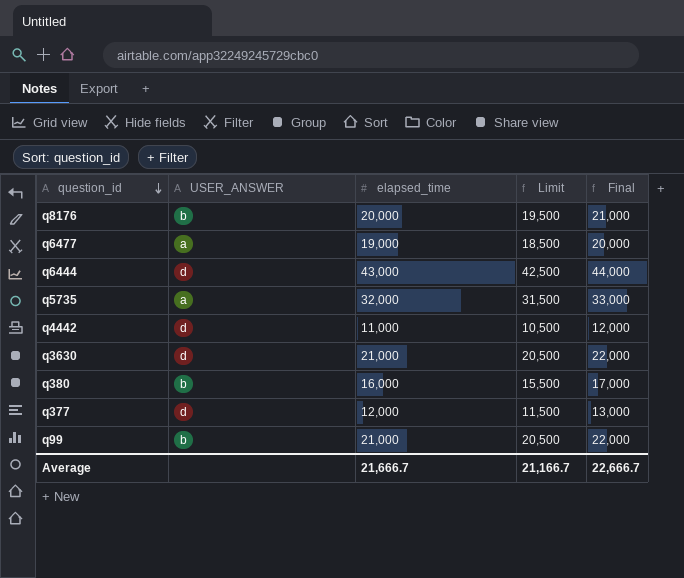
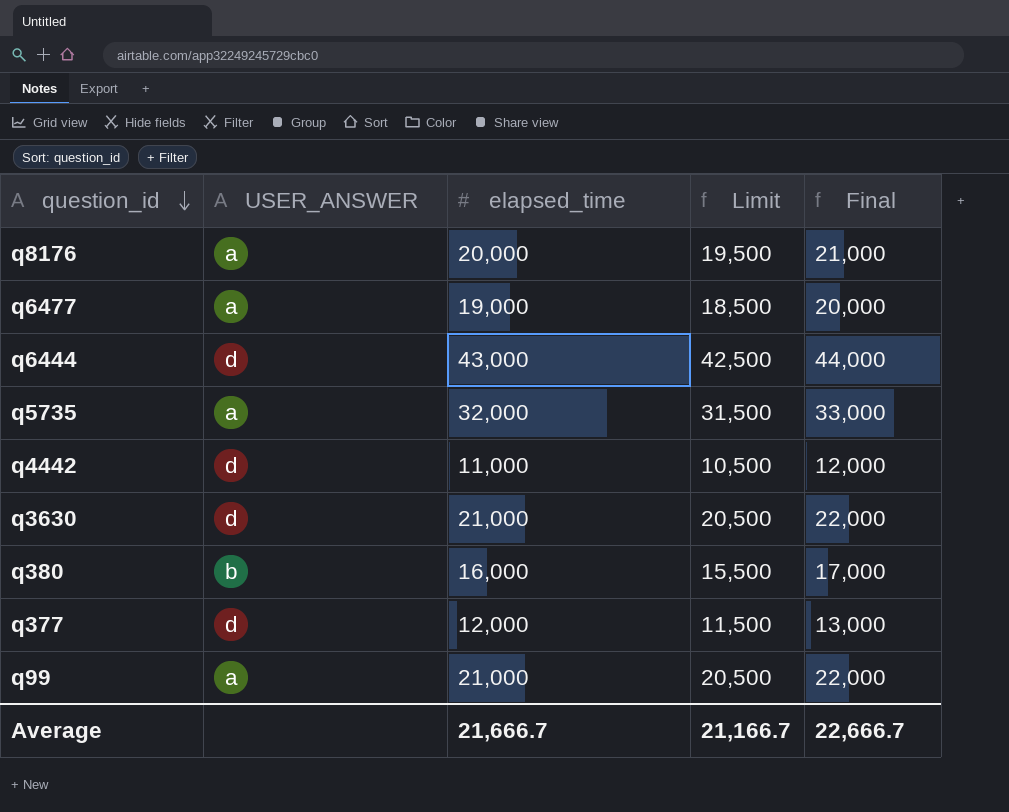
q8176 | USER_ANSWER: b -> a
q99 | USER_ANSWER: b -> a

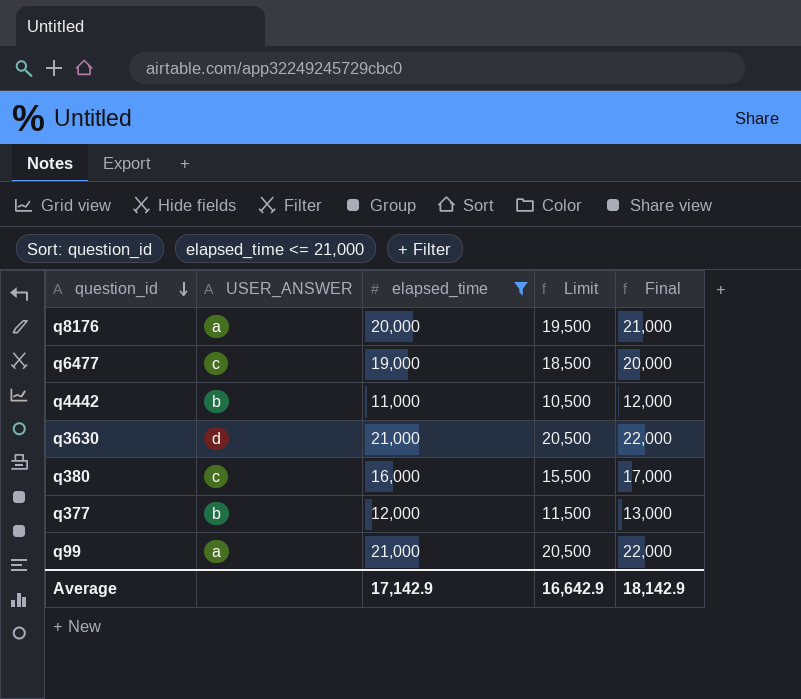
filter: none -> elapsed_time <= 21,000
q6477 | USER_ANSWER: a -> c
q4442 | USER_ANSWER: d -> b
q380 | USER_ANSWER: b -> c
q377 | USER_ANSWER: d -> b
Average | elapsed_time: 21,666.7 -> 17,142.9
Average | Limit: 21,166.7 -> 16,642.9
Average | Final: 22,666.7 -> 18,142.9

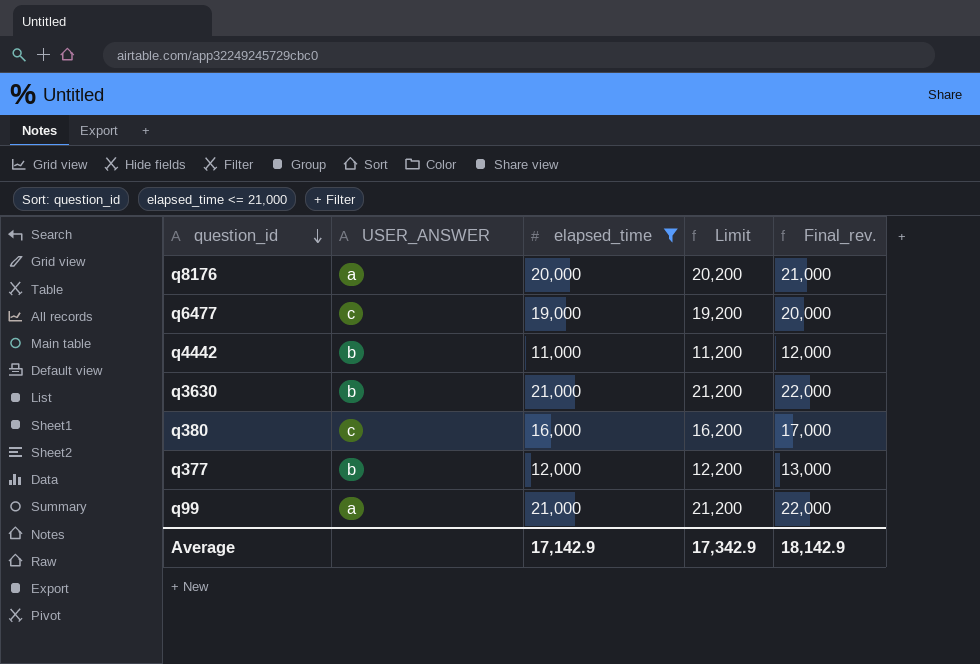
column Limit | formula: [elapsed_time] - 500 -> [elapsed_time] + 200
column name: Final -> Final_rev.
q3630 | USER_ANSWER: d -> b
Average | Limit: 16,642.9 -> 17,342.9

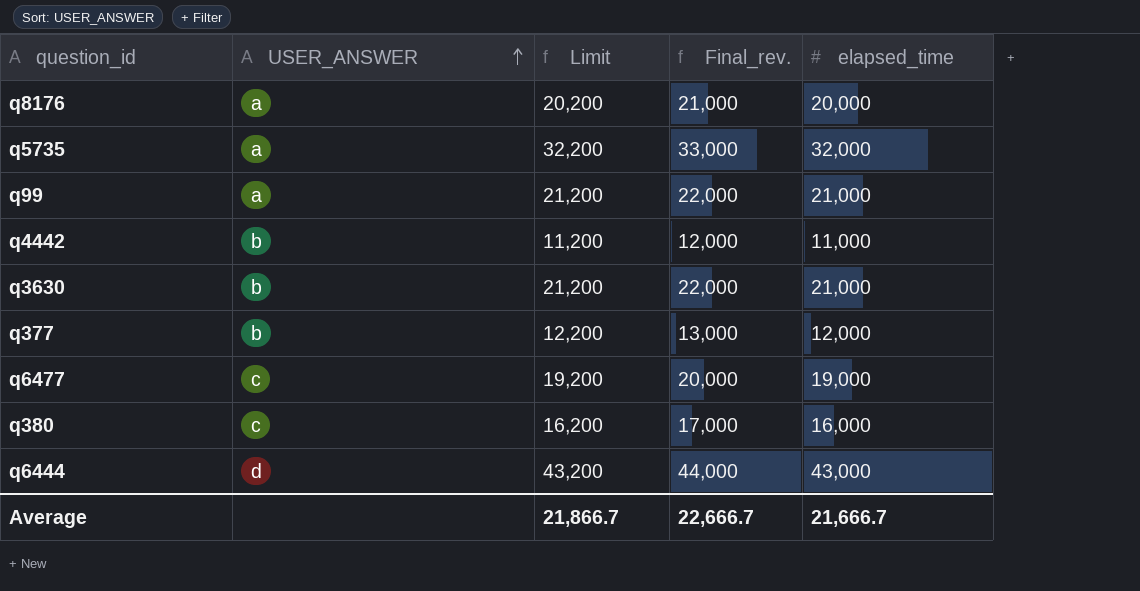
filter: elapsed_time <= 21,000 -> none
row order: question_id descending -> USER_ANSWER ascending
column elapsed_time | position: 3 -> 5
Average | Limit: 17,342.9 -> 21,866.7
Average | Final_rev.: 18,142.9 -> 22,666.7
Average | elapsed_time: 17,142.9 -> 21,666.7

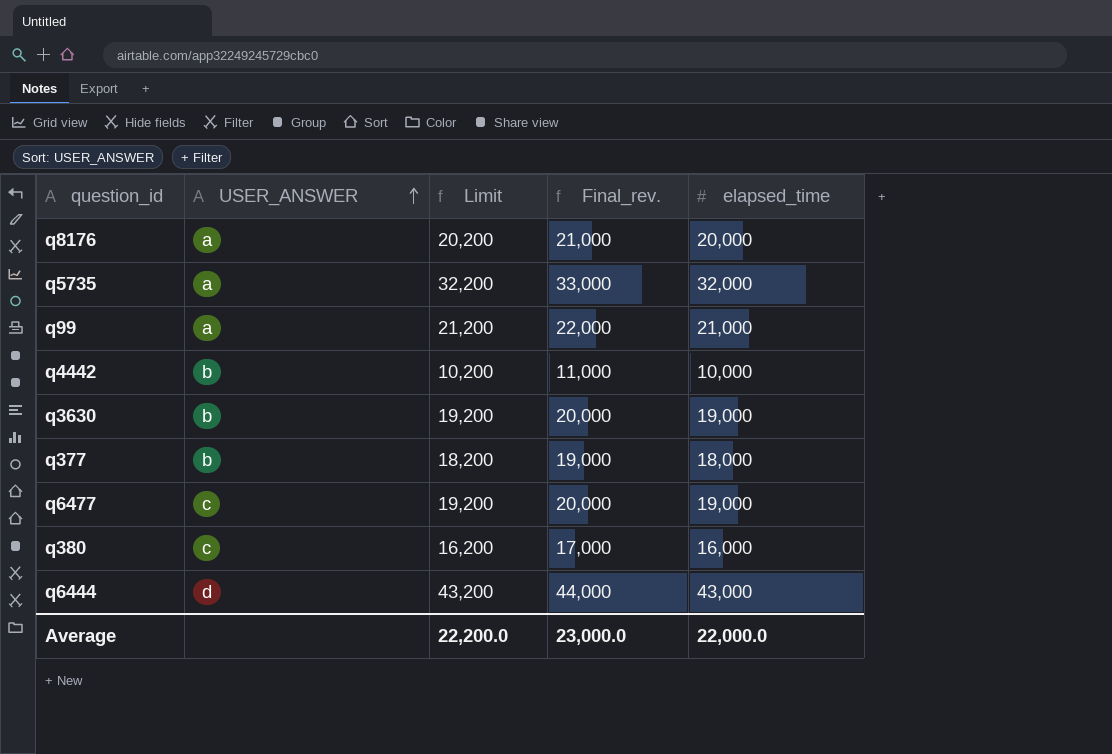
q4442 | Limit: 11,200 -> 10,200
q4442 | Final_rev.: 12,000 -> 11,000
q4442 | elapsed_time: 11,000 -> 10,000
q3630 | Limit: 21,200 -> 19,200
q3630 | Final_rev.: 22,000 -> 20,000
q3630 | elapsed_time: 21,000 -> 19,000
q377 | Limit: 12,200 -> 18,200
q377 | Final_rev.: 13,000 -> 19,000
q377 | elapsed_time: 12,000 -> 18,000
Average | Limit: 21,866.7 -> 22,200.0
Average | Final_rev.: 22,666.7 -> 23,000.0
Average | elapsed_time: 21,666.7 -> 22,000.0

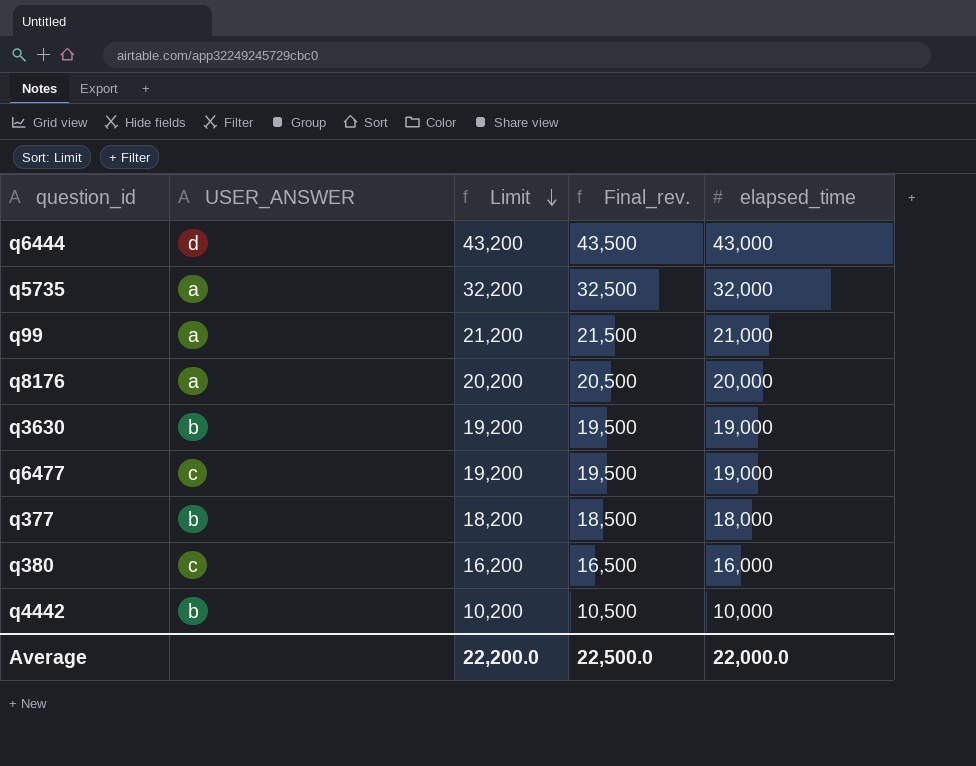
row order: USER_ANSWER ascending -> Limit descending
column Final_rev. | formula: [elapsed_time] + 1000 -> [elapsed_time] + 500
Average | Final_rev.: 23,000.0 -> 22,500.0

